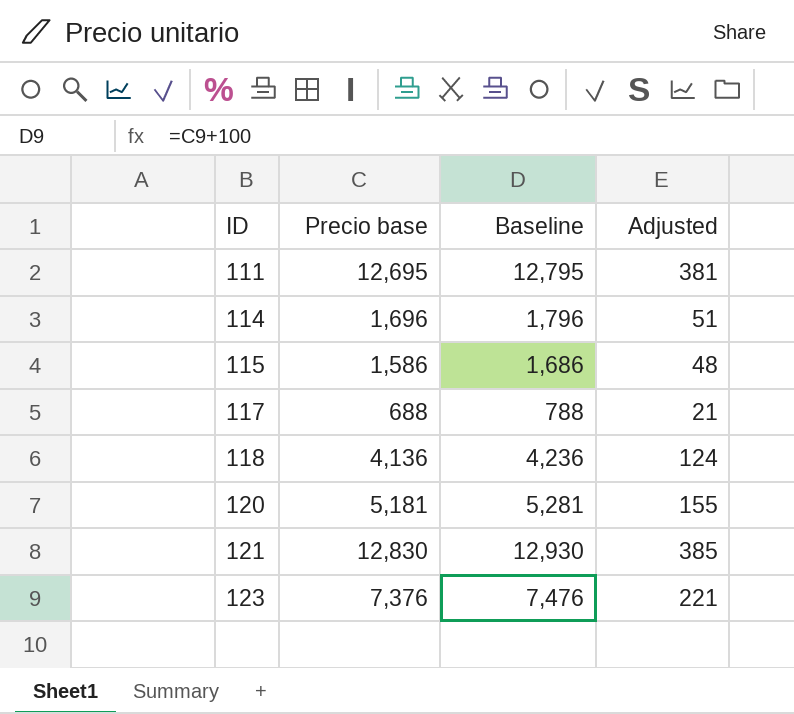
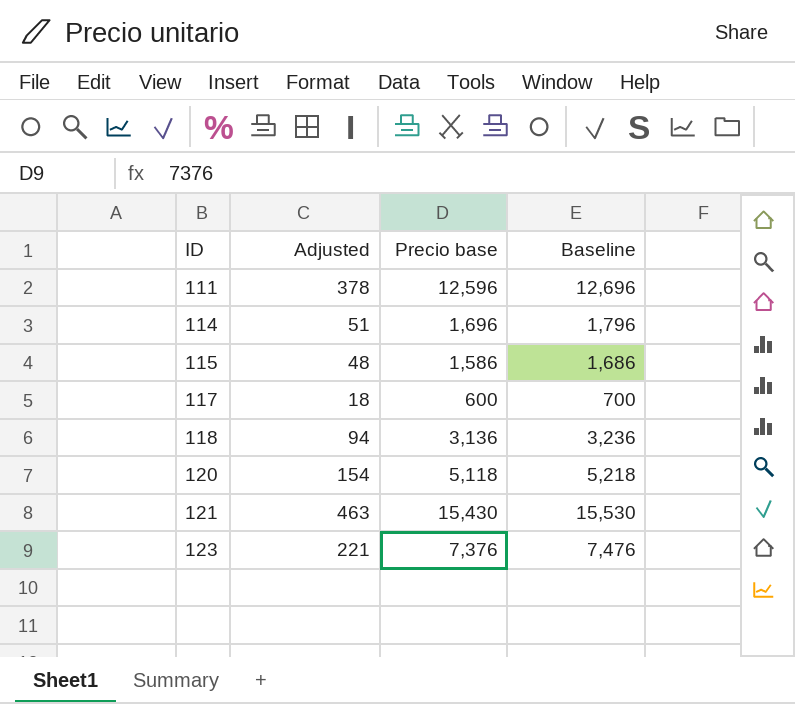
column Adjusted | position: 4 -> 2
111 | Adjusted: 381 -> 378
111 | Precio base: 12,695 -> 12,596
111 | Baseline: 12,795 -> 12,696
117 | Adjusted: 21 -> 18
117 | Precio base: 688 -> 600
117 | Baseline: 788 -> 700
118 | Adjusted: 124 -> 94
118 | Precio base: 4,136 -> 3,136
118 | Baseline: 4,236 -> 3,236
120 | Adjusted: 155 -> 154
120 | Precio base: 5,181 -> 5,118
120 | Baseline: 5,281 -> 5,218
121 | Adjusted: 385 -> 463
121 | Precio base: 12,830 -> 15,430
121 | Baseline: 12,930 -> 15,530

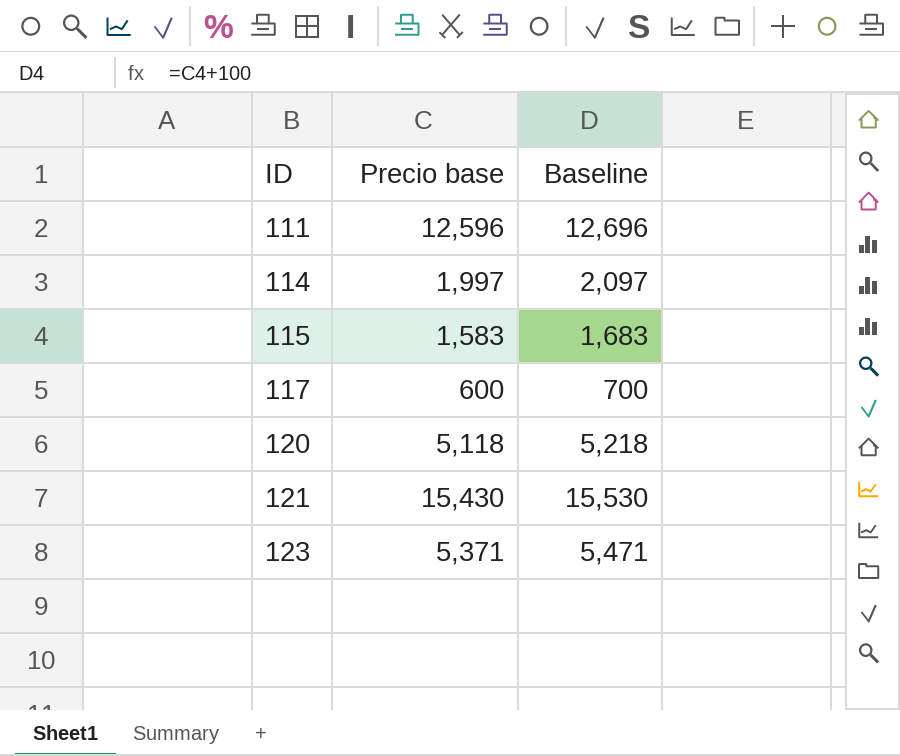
column Adjusted | formula: [Precio base] * 0.03 -> none
row 118: 94 | 3,136 | 3,236 -> none
114 | Precio base: 1,696 -> 1,997
114 | Baseline: 1,796 -> 2,097
115 | Precio base: 1,586 -> 1,583
115 | Baseline: 1,686 -> 1,683
123 | Precio base: 7,376 -> 5,371
123 | Baseline: 7,476 -> 5,471

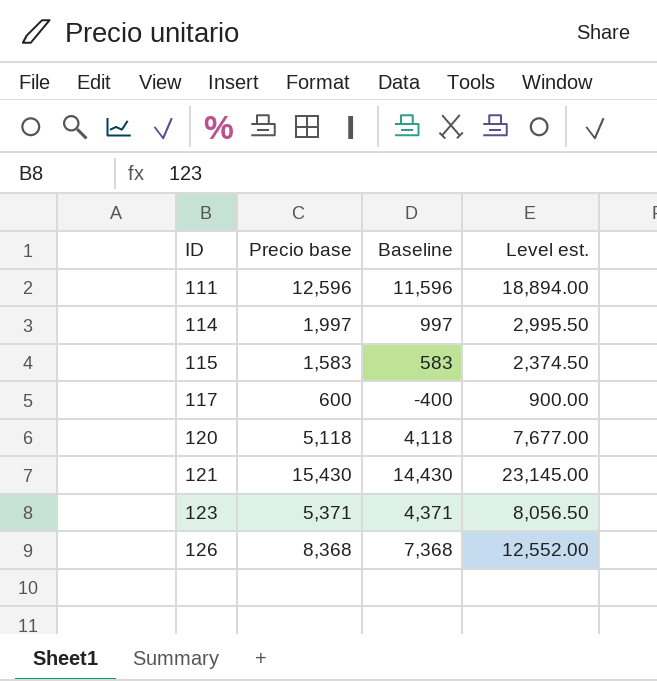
column Baseline | formula: [Precio base] + 100 -> [Precio base] - 1000
column Level est. | formula: none -> [Precio base] * 1.5
row 126: none -> 8,368 | 7,368 | 12,552.00

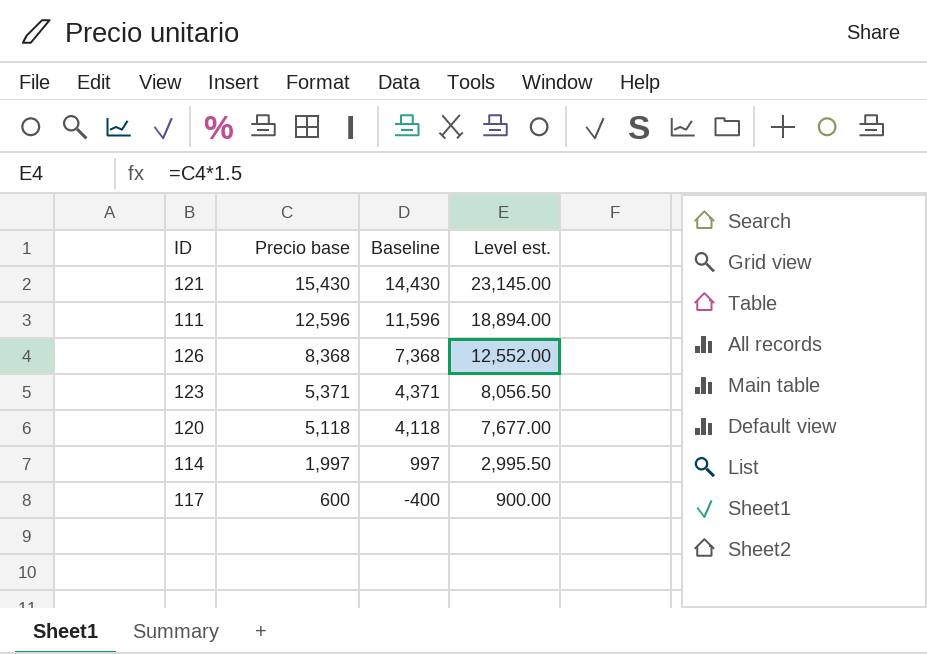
row order: ID ascending -> Precio base descending
row 115: 1,583 | 583 | 2,374.50 -> none

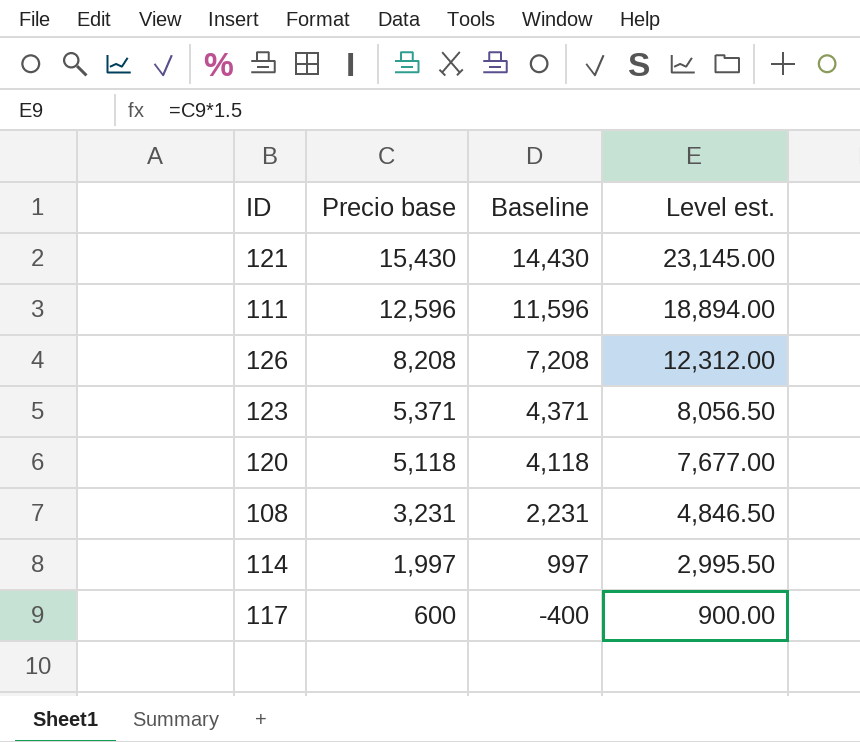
126 | Precio base: 8,368 -> 8,208
126 | Baseline: 7,368 -> 7,208
126 | Level est.: 12,552.00 -> 12,312.00
row 108: none -> 3,231 | 2,231 | 4,846.50

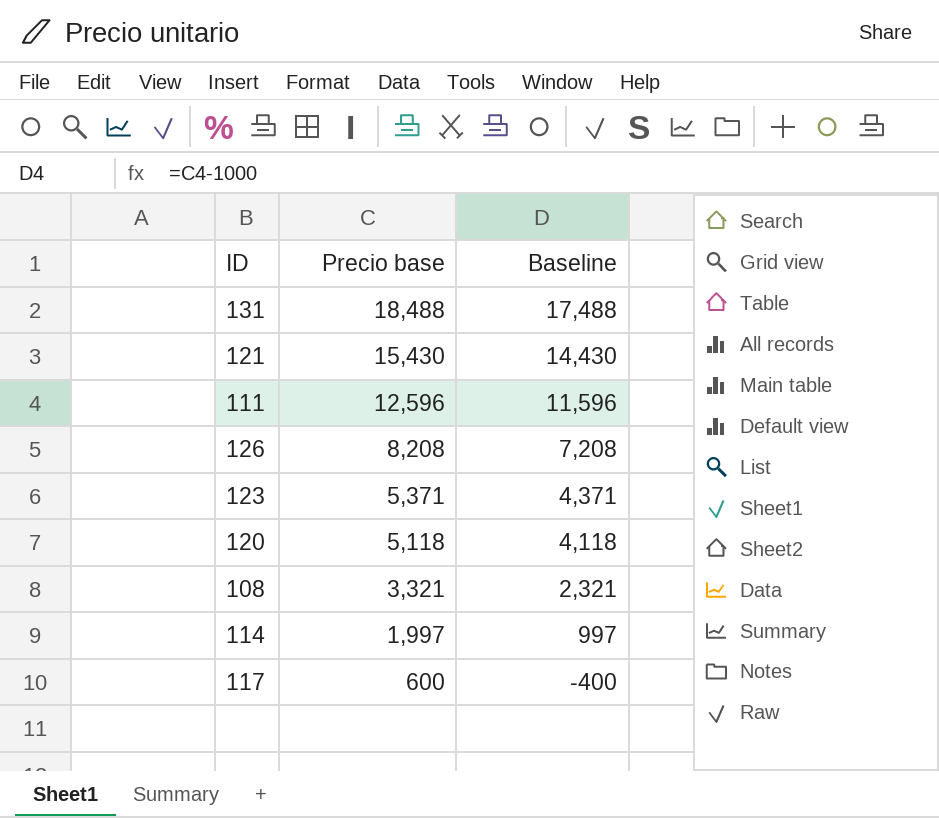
column Level est. | formula: [Precio base] * 1.5 -> none
row 131: none -> 18,488 | 17,488
108 | Precio base: 3,231 -> 3,321
108 | Baseline: 2,231 -> 2,321

